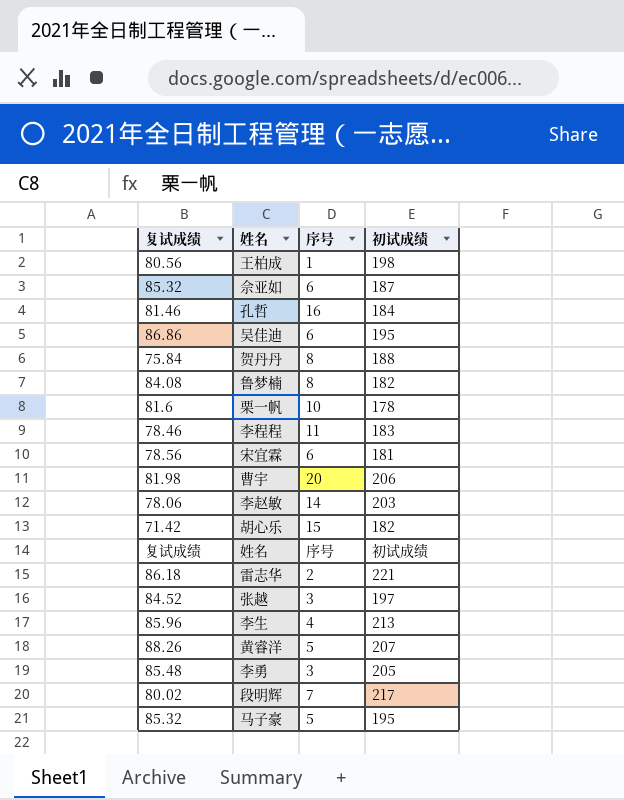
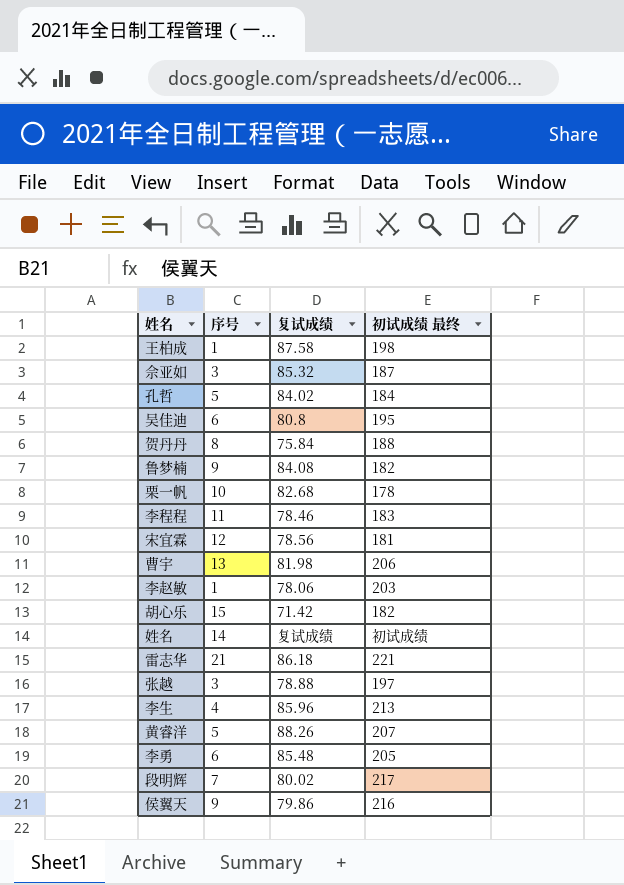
column 复试成绩 | position: 1 -> 3
column name: 初试成绩 -> 初试成绩 最终
row 马子豪: 85.32 | 5 | 195 -> none
王柏成 | 复试成绩: 80.56 -> 87.58
佘亚如 | 序号: 6 -> 3
孔哲 | 序号: 16 -> 5
孔哲 | 复试成绩: 81.46 -> 84.02
吴佳迪 | 复试成绩: 86.86 -> 80.8
鲁梦楠 | 序号: 8 -> 9
栗一帆 | 复试成绩: 81.6 -> 82.68
宋宜霖 | 序号: 6 -> 12
曹宇 | 序号: 20 -> 13
李赵敏 | 序号: 14 -> 1
姓名 | 序号: 序号 -> 14
雷志华 | 序号: 2 -> 21
张越 | 复试成绩: 84.52 -> 78.88
李勇 | 序号: 3 -> 6
row 侯翼天: none -> 9 | 79.86 | 216

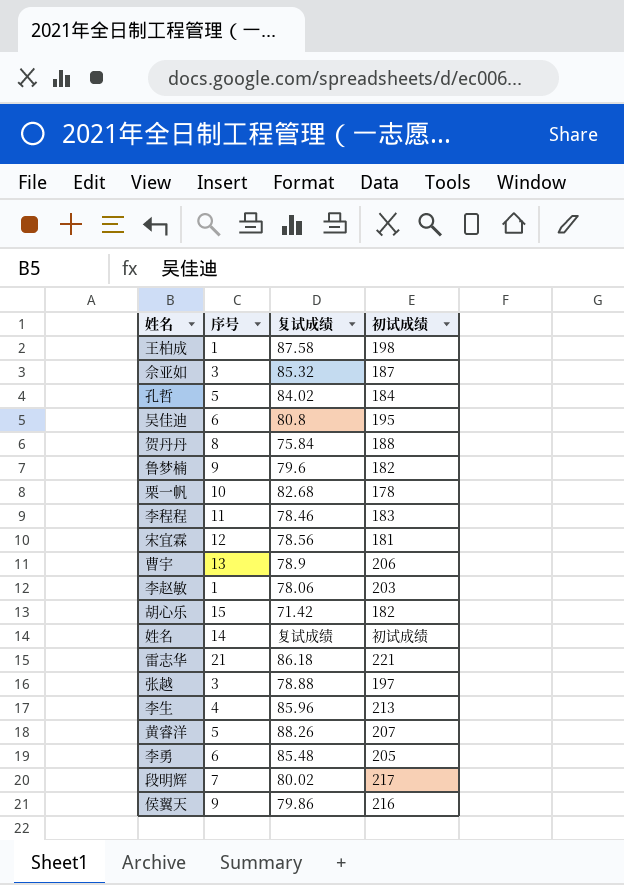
column name: 初试成绩 最终 -> 初试成绩
鲁梦楠 | 复试成绩: 84.08 -> 79.6
曹宇 | 复试成绩: 81.98 -> 78.9

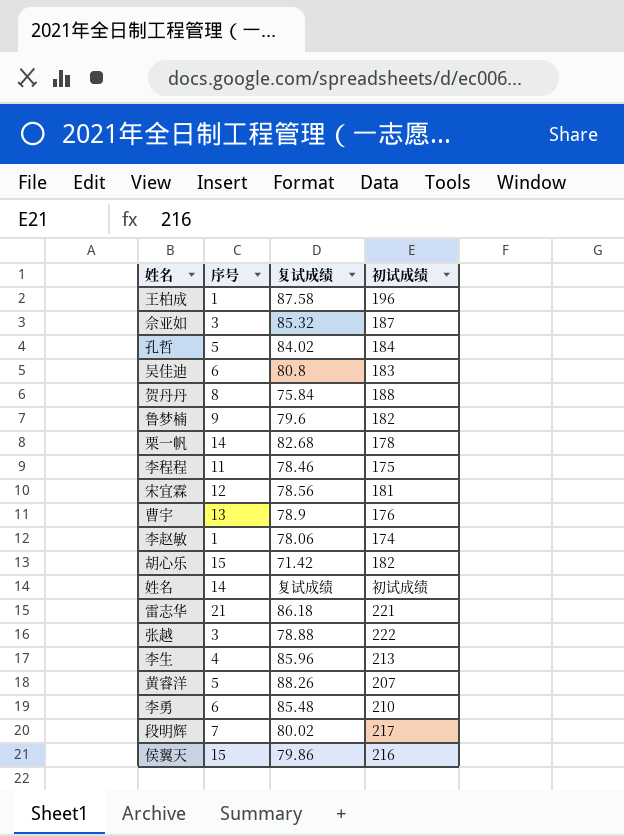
王柏成 | 初试成绩: 198 -> 196
吴佳迪 | 初试成绩: 195 -> 183
栗一帆 | 序号: 10 -> 14
李程程 | 初试成绩: 183 -> 175
曹宇 | 初试成绩: 206 -> 176
李赵敏 | 初试成绩: 203 -> 174
张越 | 初试成绩: 197 -> 222
李勇 | 初试成绩: 205 -> 210
侯翼天 | 序号: 9 -> 15

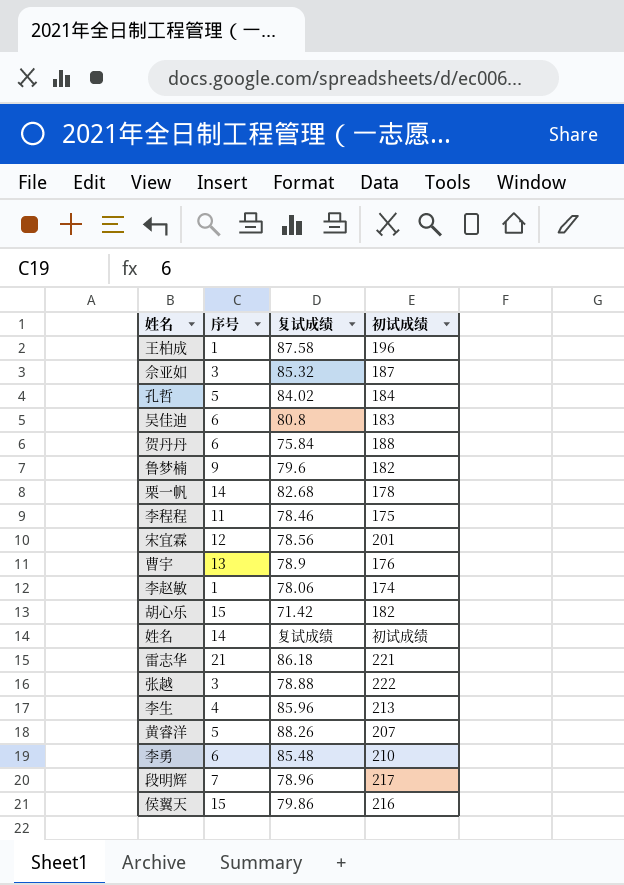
贺丹丹 | 序号: 8 -> 6
宋宜霖 | 初试成绩: 181 -> 201
段明辉 | 复试成绩: 80.02 -> 78.96

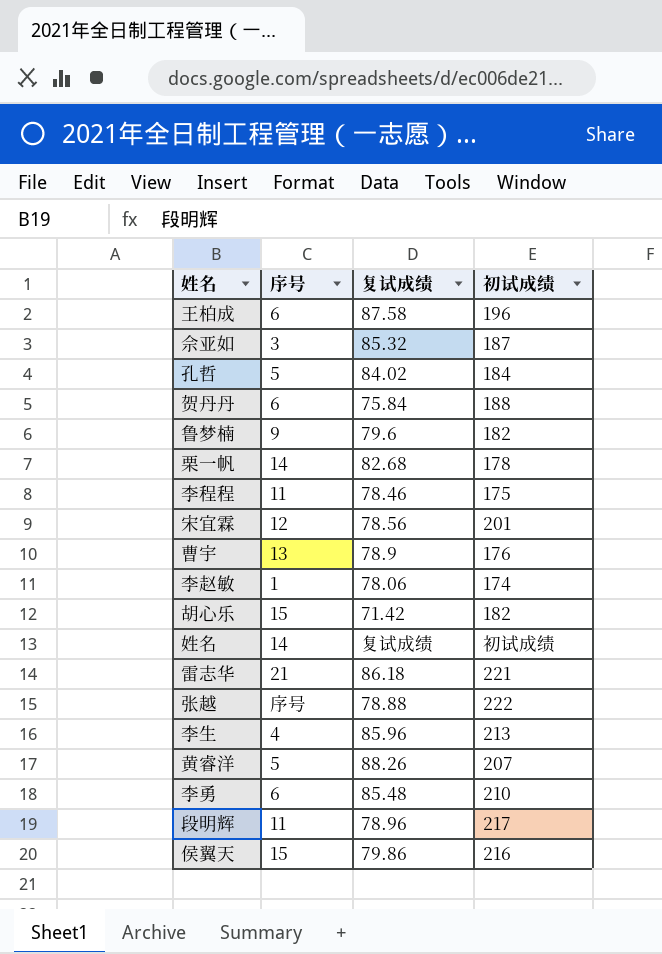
row 吴佳迪: 6 | 80.8 | 183 -> none
王柏成 | 序号: 1 -> 6
张越 | 序号: 3 -> 序号
段明辉 | 序号: 7 -> 11

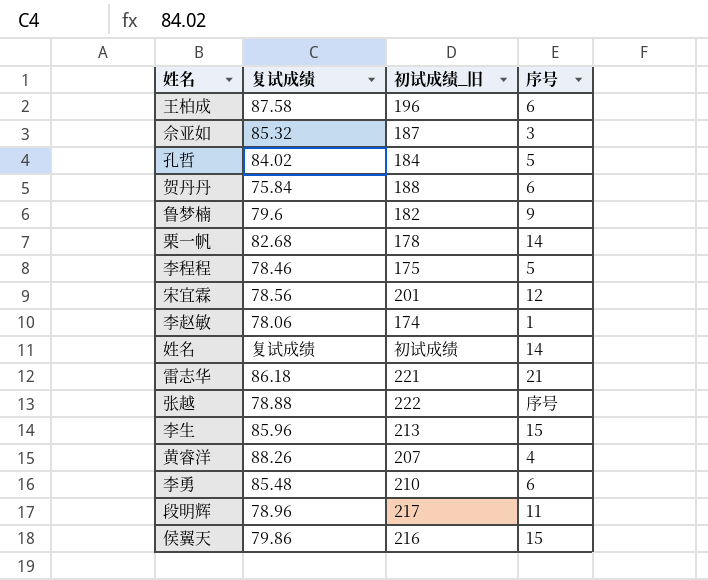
column name: 初试成绩 -> 初试成绩_旧
column 序号 | position: 2 -> 4
row 曹宇: 13 | 78.9 | 176 -> none
row 胡心乐: 15 | 71.42 | 182 -> none
李程程 | 序号: 11 -> 5
李生 | 序号: 4 -> 15
黄睿洋 | 序号: 5 -> 4

